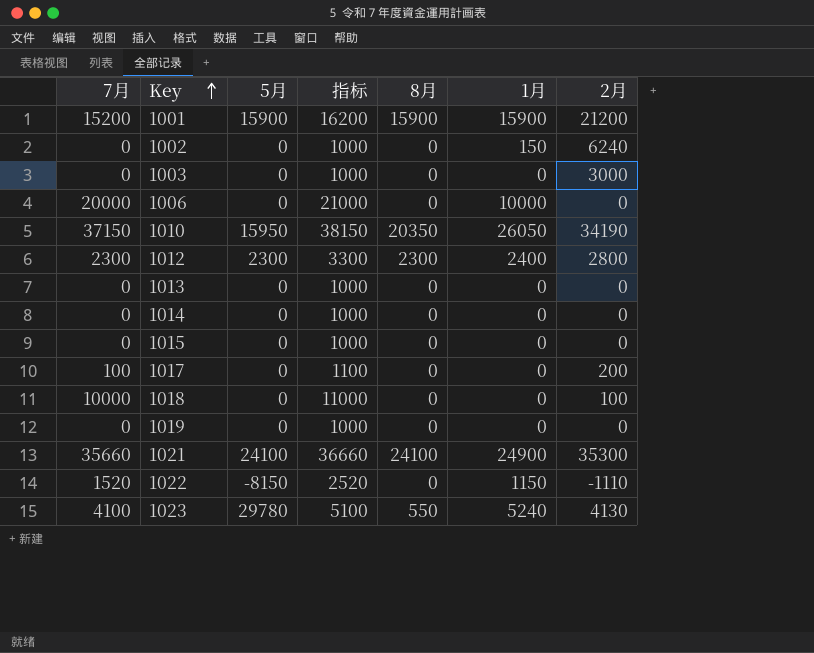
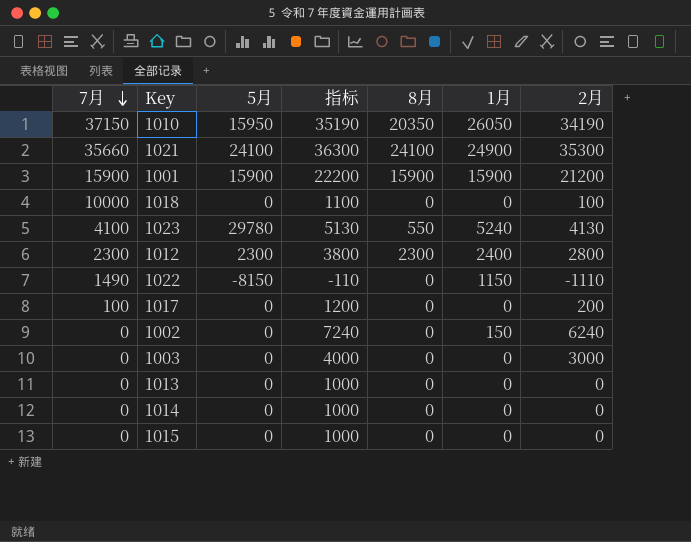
row order: Key ascending -> 7月 descending
column 指标 | formula: [7月] + 1000 -> [2月] + 1000
row 1006: 20000 | 0 | 21000 | 0 | 10000 | 0 -> none
row 1019: 0 | 0 | 1000 | 0 | 0 | 0 -> none
1001 | 7月: 15200 -> 15900
1022 | 7月: 1520 -> 1490

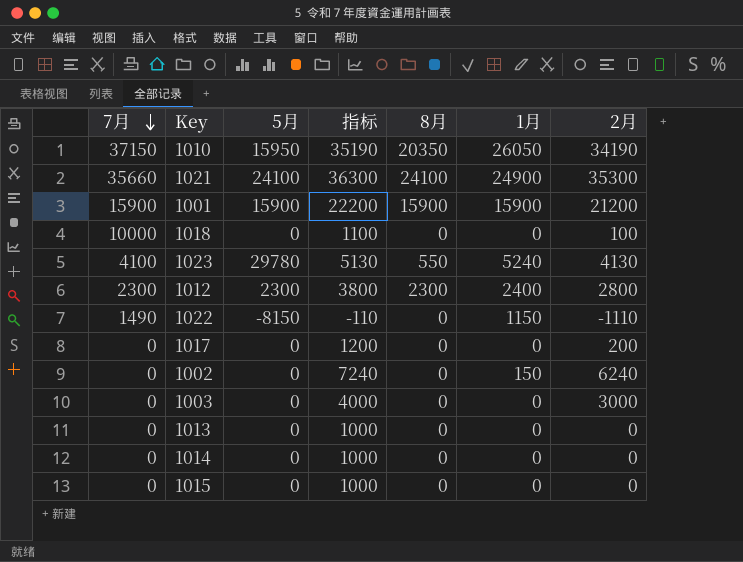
1017 | 7月: 100 -> 0

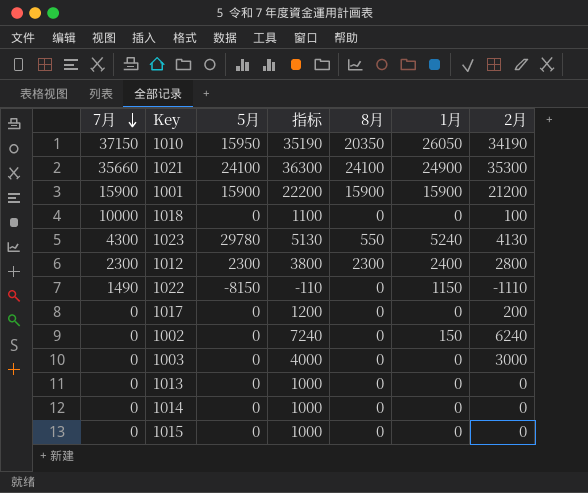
1023 | 7月: 4100 -> 4300

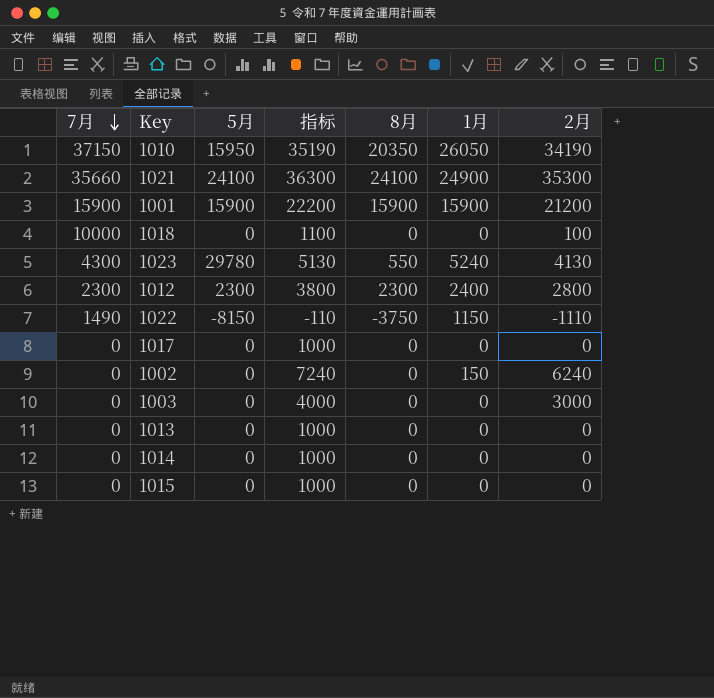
1022 | 8月: 0 -> -3750
1017 | 指标: 1200 -> 1000
1017 | 2月: 200 -> 0

